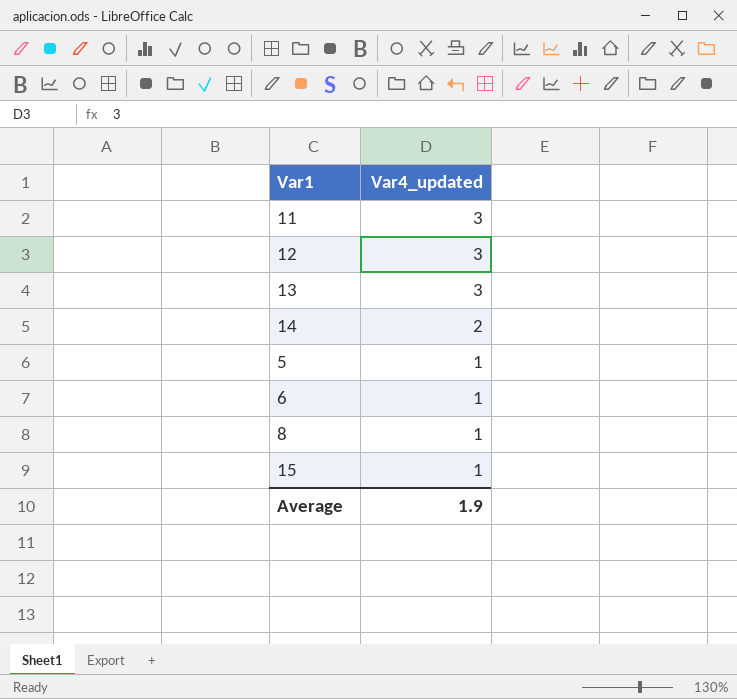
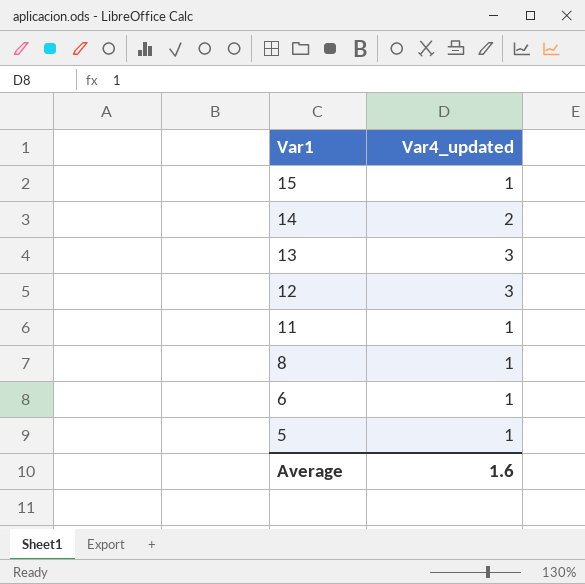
row order: Var4_updated descending -> Var1 descending
11 | Var4_updated: 3 -> 1
Average | Var4_updated: 1.9 -> 1.6

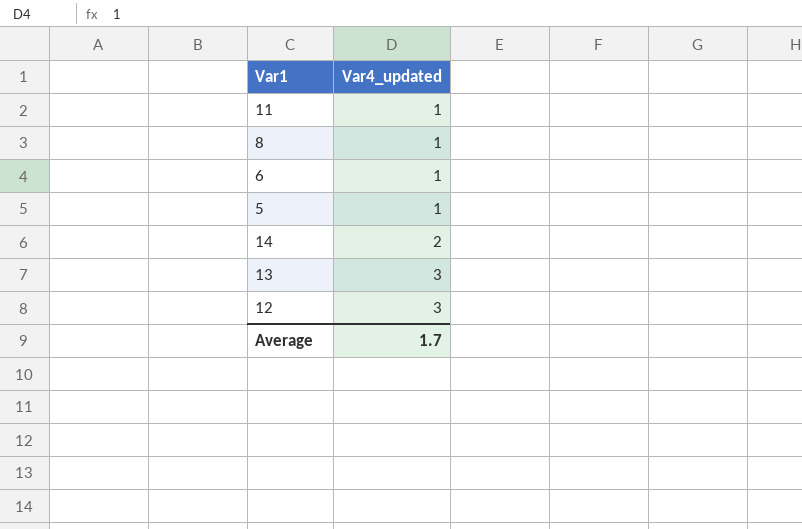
row order: Var1 descending -> Var4_updated ascending
row 15: 1 -> none
Average | Var4_updated: 1.6 -> 1.7

